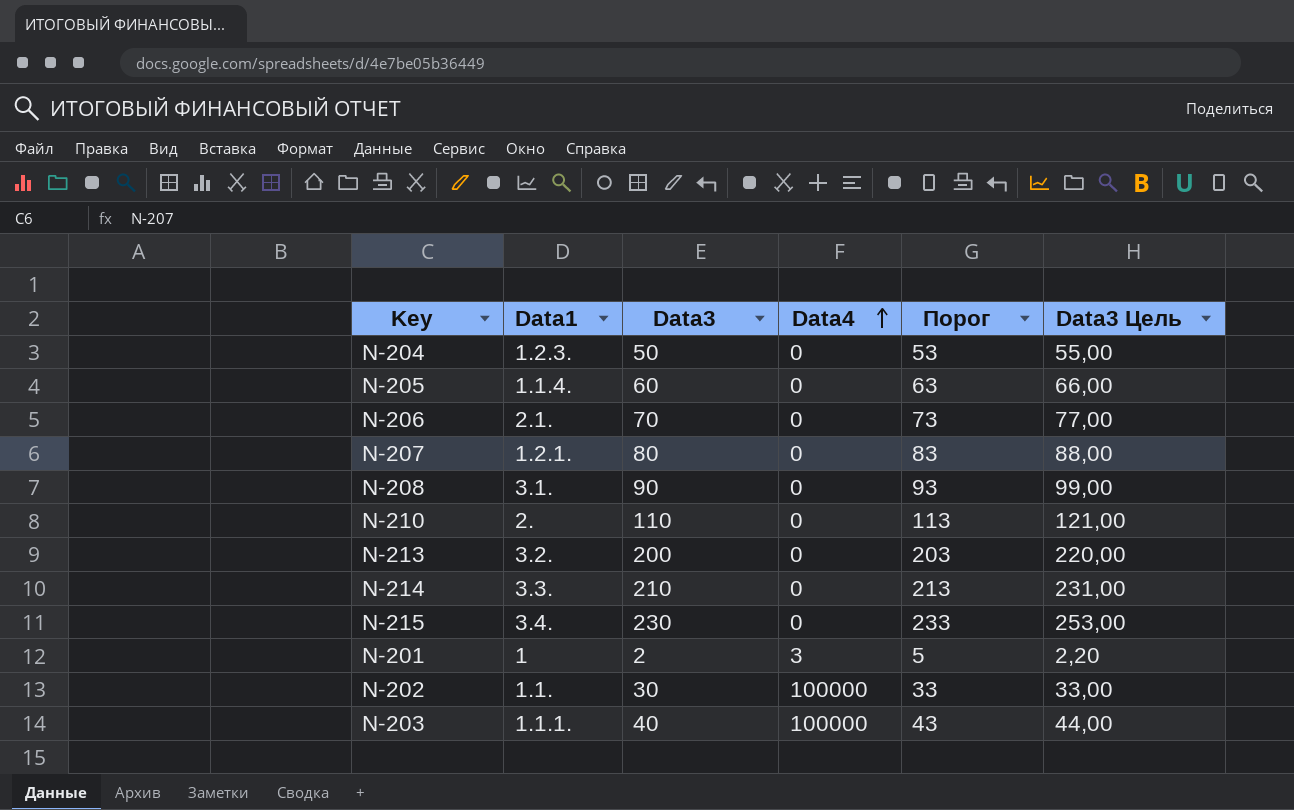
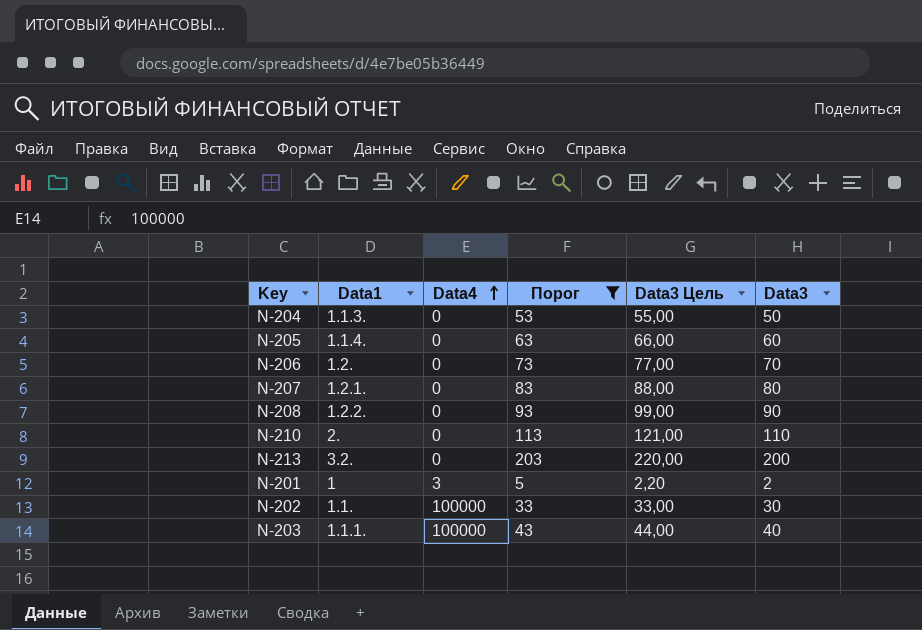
filter: none -> Порог <= 203
column Data3 | position: 3 -> 6
N-204 | Data1: 1.2.3. -> 1.1.3.
N-206 | Data1: 2.1. -> 1.2.
N-208 | Data1: 3.1. -> 1.2.2.

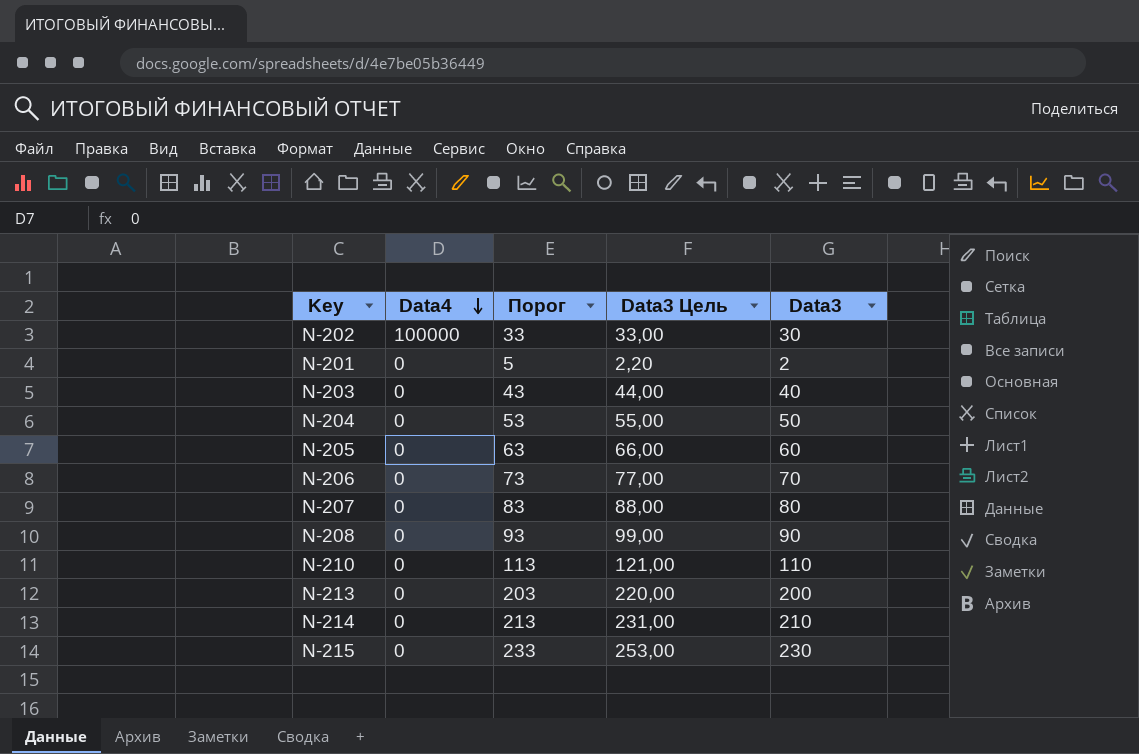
filter: Порог <= 203 -> none
row order: Data4 ascending -> Data4 descending
column Data1 | position: 2 -> none
N-201 | Data4: 3 -> 0
N-203 | Data4: 100000 -> 0

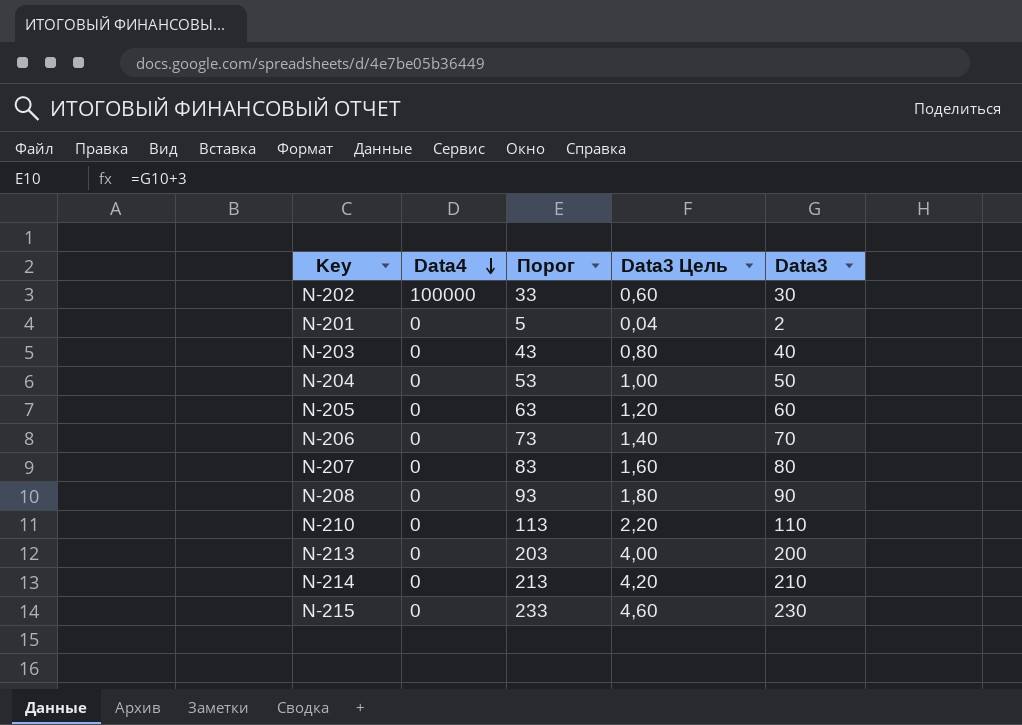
column Data3 Цель | formula: [Data3] * 1,1 -> [Data3] * 0,02

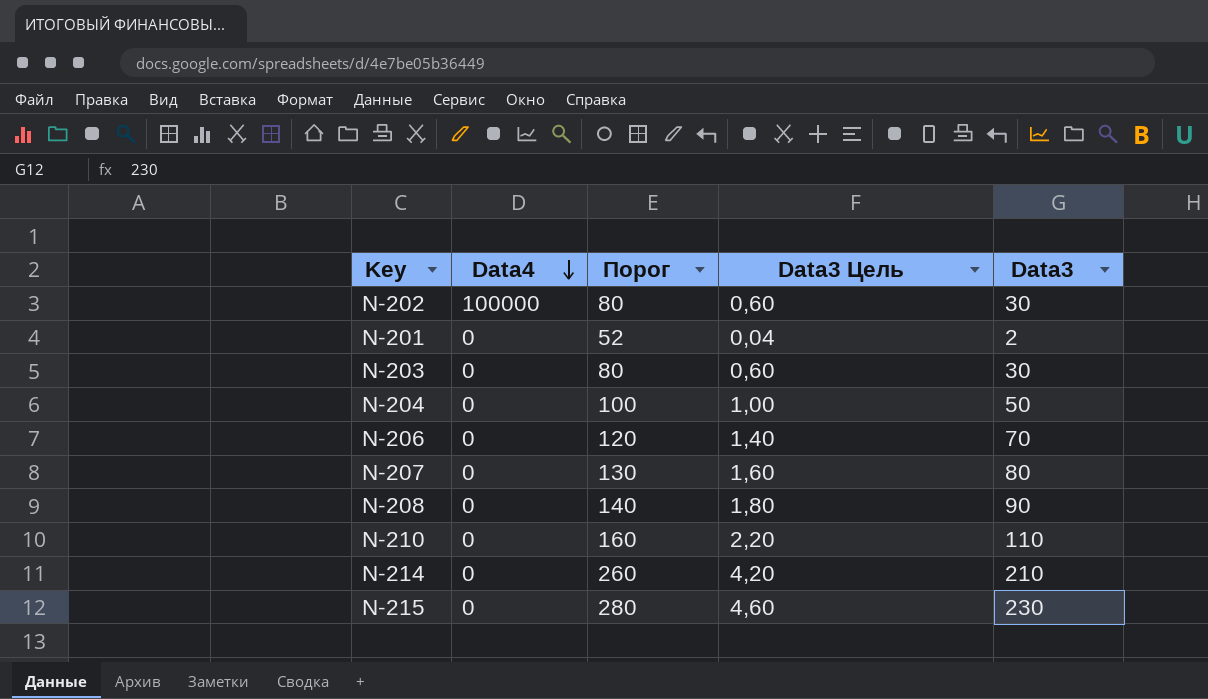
column Порог | formula: [Data3] + 3 -> [Data3] + 50
row N-205: 0 | 63 | 1,20 | 60 -> none
row N-213: 0 | 203 | 4,00 | 200 -> none
N-203 | Data3 Цель: 0,80 -> 0,60
N-203 | Data3: 40 -> 30

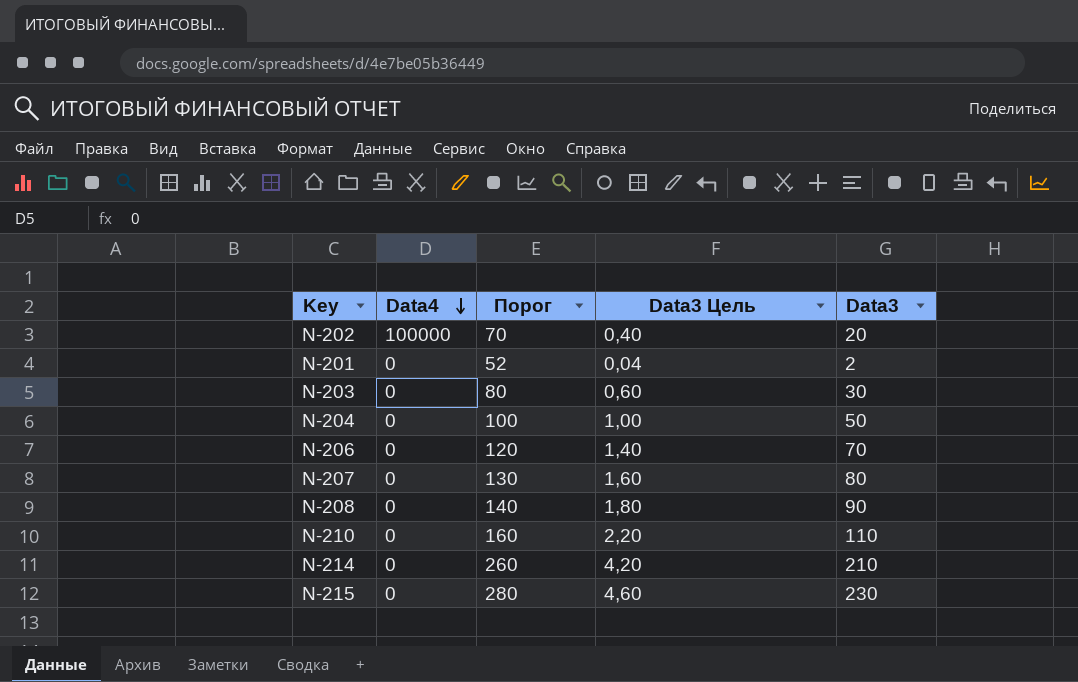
N-202 | Порог: 80 -> 70
N-202 | Data3 Цель: 0,60 -> 0,40
N-202 | Data3: 30 -> 20

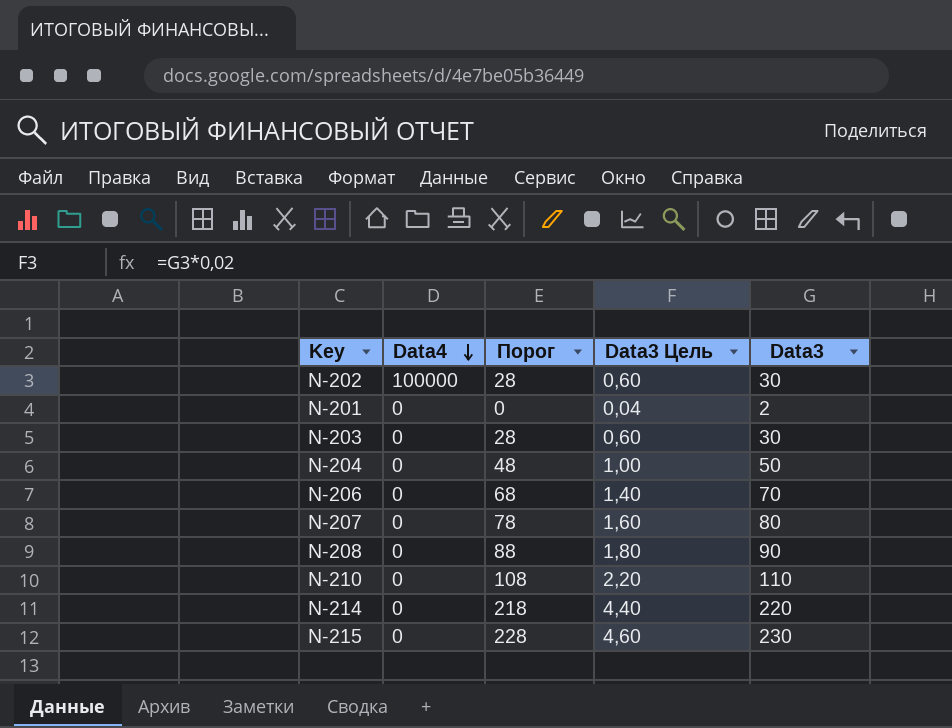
column Порог | formula: [Data3] + 50 -> [Data3] - 2
N-202 | Data3 Цель: 0,40 -> 0,60
N-202 | Data3: 20 -> 30
N-214 | Data3 Цель: 4,20 -> 4,40
N-214 | Data3: 210 -> 220

